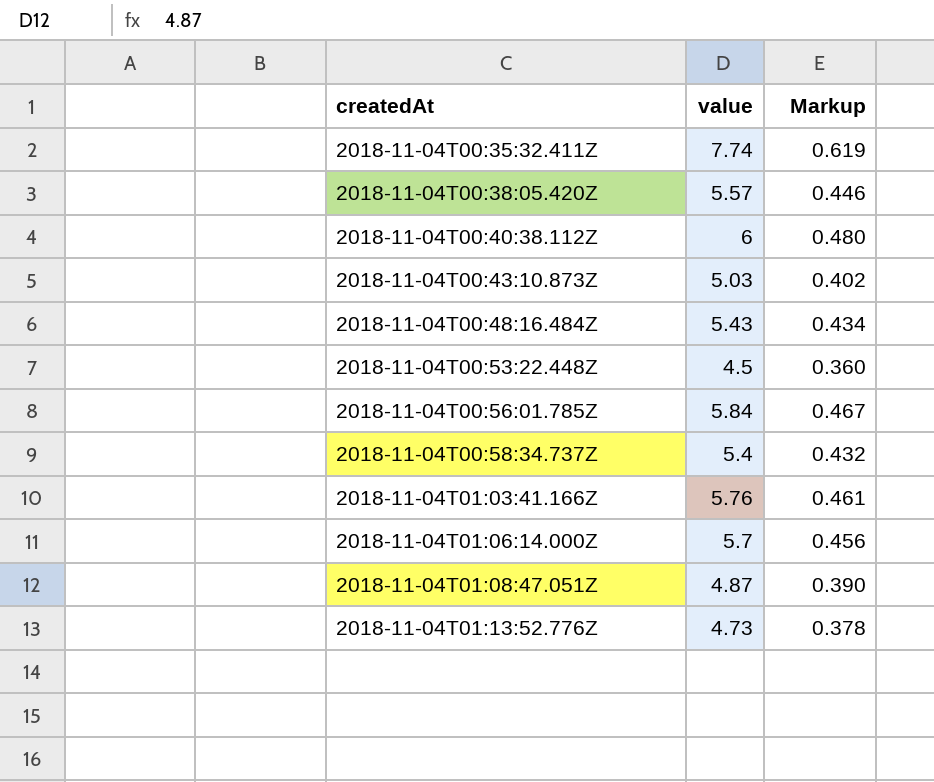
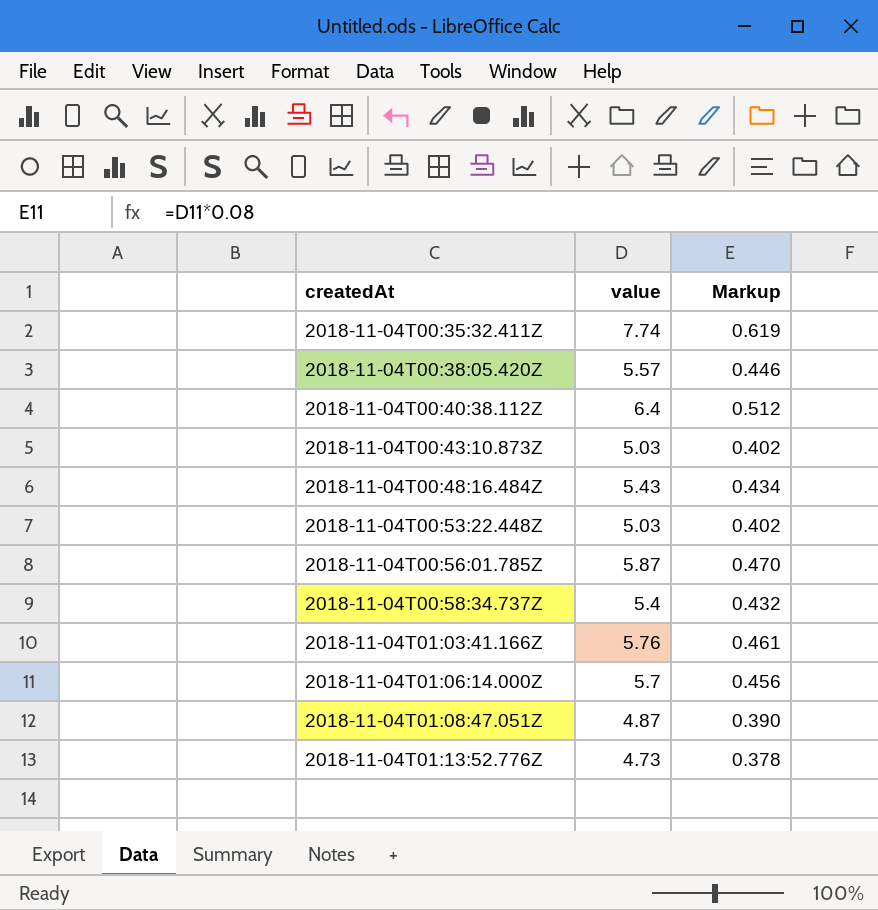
2018-11-04T00:40:38.112Z | value: 6 -> 6.4
2018-11-04T00:40:38.112Z | Markup: 0.480 -> 0.512
2018-11-04T00:53:22.448Z | value: 4.5 -> 5.03
2018-11-04T00:53:22.448Z | Markup: 0.360 -> 0.402
2018-11-04T00:56:01.785Z | value: 5.84 -> 5.87
2018-11-04T00:56:01.785Z | Markup: 0.467 -> 0.470

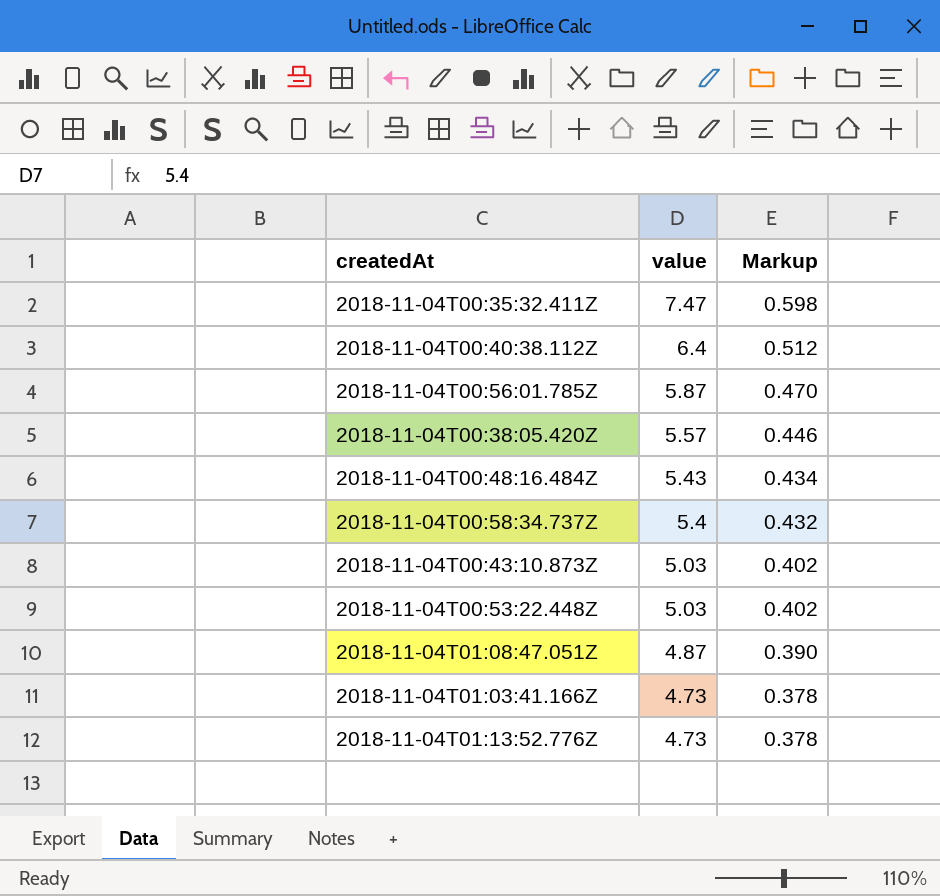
row order: createdAt ascending -> value descending
row 2018-11-04T01:06:14.000Z: 5.7 | 0.456 -> none
2018-11-04T00:35:32.411Z | value: 7.74 -> 7.47
2018-11-04T00:35:32.411Z | Markup: 0.619 -> 0.598
2018-11-04T01:03:41.166Z | value: 5.76 -> 4.73
2018-11-04T01:03:41.166Z | Markup: 0.461 -> 0.378

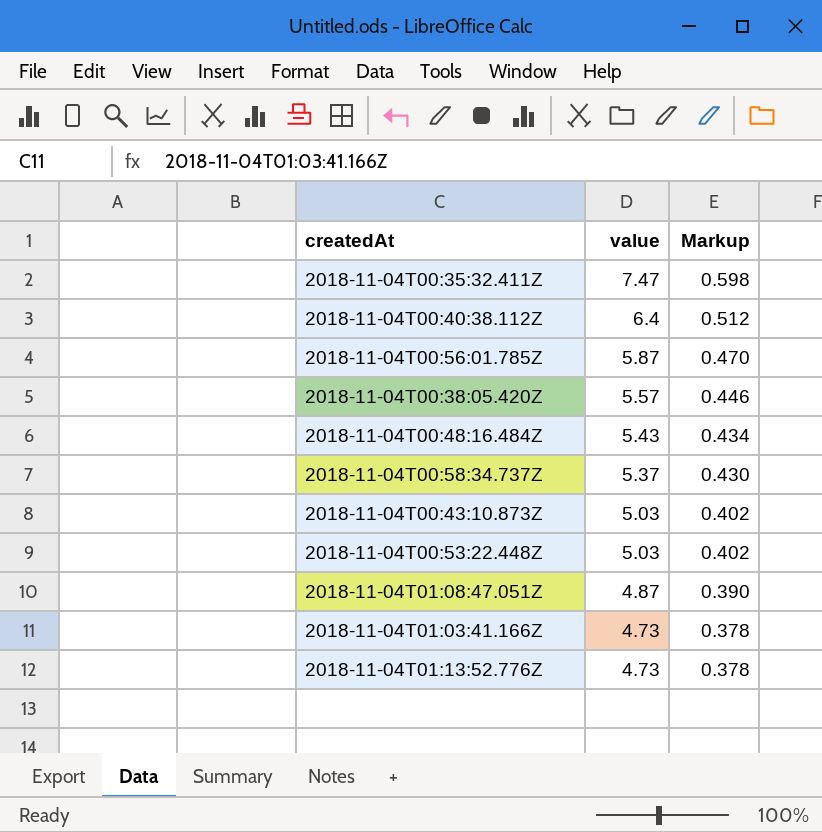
2018-11-04T00:58:34.737Z | value: 5.4 -> 5.37
2018-11-04T00:58:34.737Z | Markup: 0.432 -> 0.430

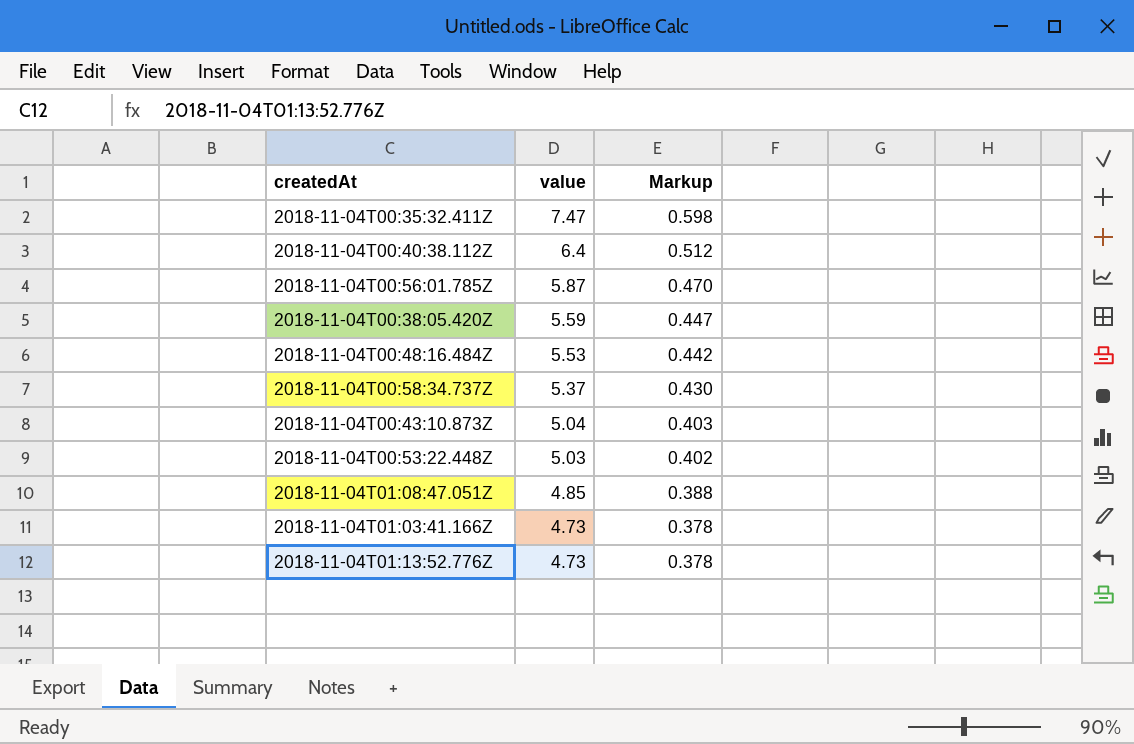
2018-11-04T00:38:05.420Z | value: 5.57 -> 5.59
2018-11-04T00:38:05.420Z | Markup: 0.446 -> 0.447
2018-11-04T00:48:16.484Z | value: 5.43 -> 5.53
2018-11-04T00:48:16.484Z | Markup: 0.434 -> 0.442
2018-11-04T00:43:10.873Z | value: 5.03 -> 5.04
2018-11-04T00:43:10.873Z | Markup: 0.402 -> 0.403
2018-11-04T01:08:47.051Z | value: 4.87 -> 4.85
2018-11-04T01:08:47.051Z | Markup: 0.390 -> 0.388

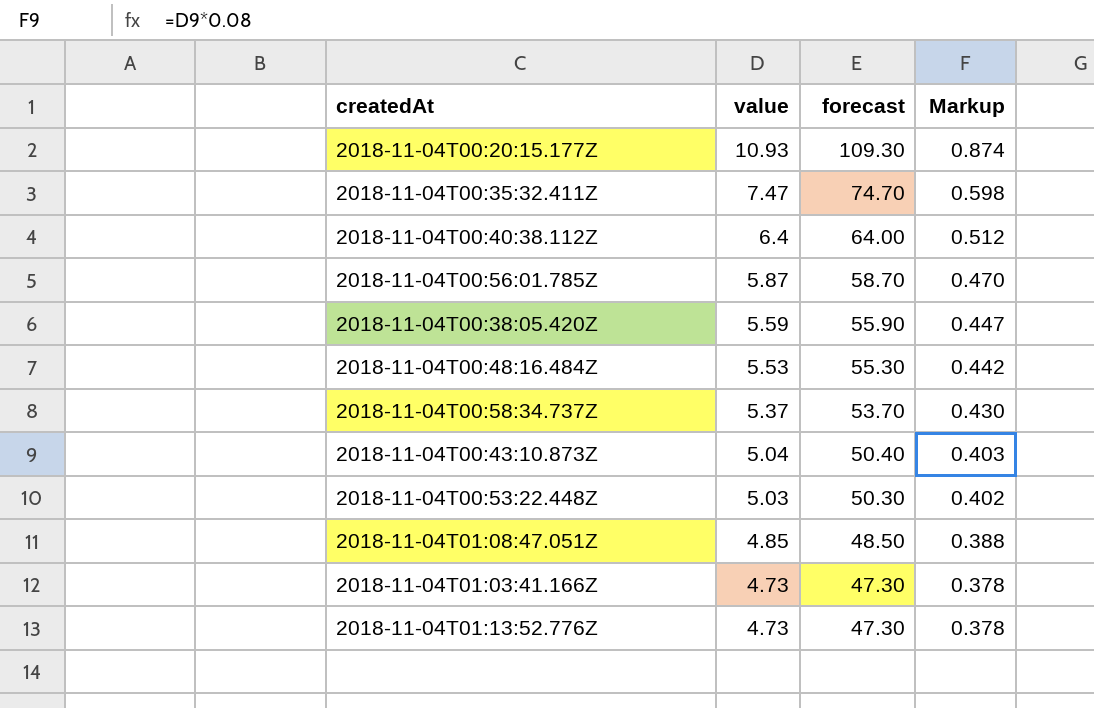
column forecast | formula: none -> [value] * 10
row 2018-11-04T00:20:15.177Z: none -> 10.93 | 109.30 | 0.874

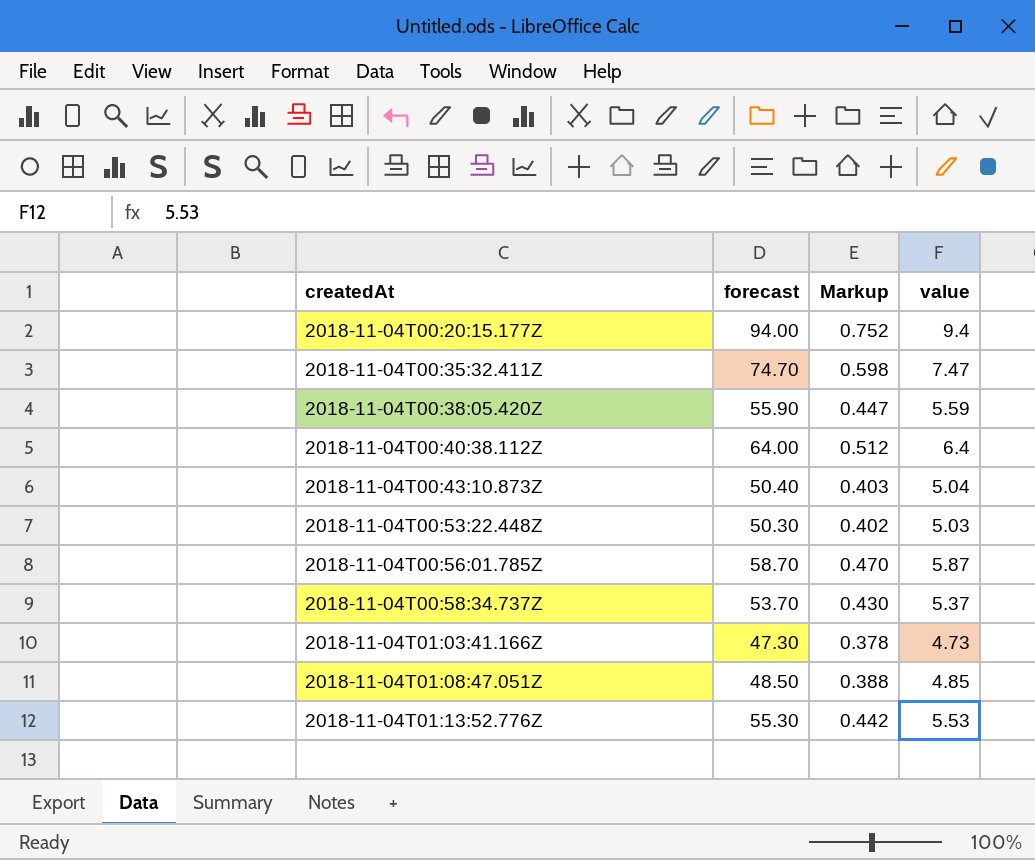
row order: value descending -> createdAt ascending
column value | position: 2 -> 4
row 2018-11-04T00:48:16.484Z: 5.53 | 55.30 | 0.442 -> none
2018-11-04T00:20:15.177Z | forecast: 109.30 -> 94.00
2018-11-04T00:20:15.177Z | Markup: 0.874 -> 0.752
2018-11-04T00:20:15.177Z | value: 10.93 -> 9.4
2018-11-04T01:13:52.776Z | forecast: 47.30 -> 55.30
2018-11-04T01:13:52.776Z | Markup: 0.378 -> 0.442
2018-11-04T01:13:52.776Z | value: 4.73 -> 5.53

